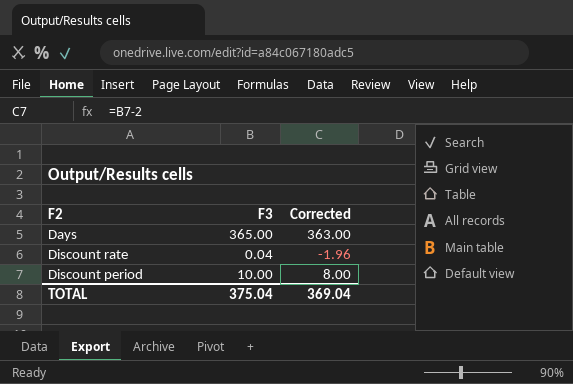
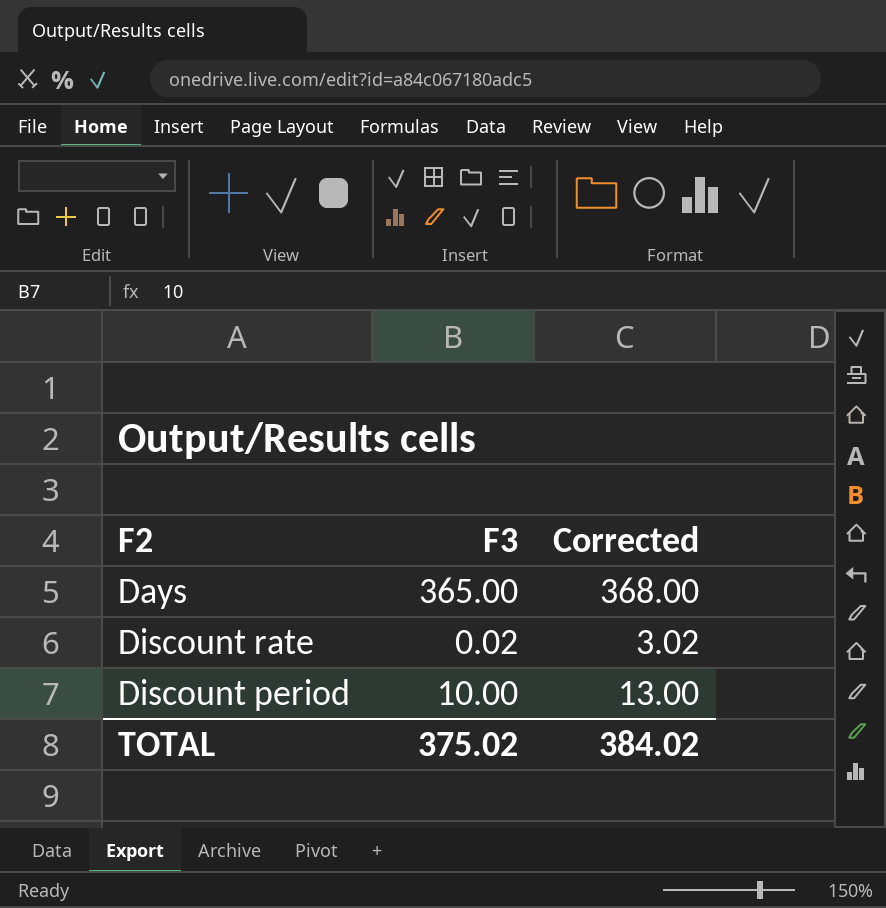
column Corrected | formula: [F3] - 2 -> [F3] + 3
Discount rate | F3: 0.04 -> 0.02
TOTAL | F3: 375.04 -> 375.02
TOTAL | Corrected: 369.04 -> 384.02

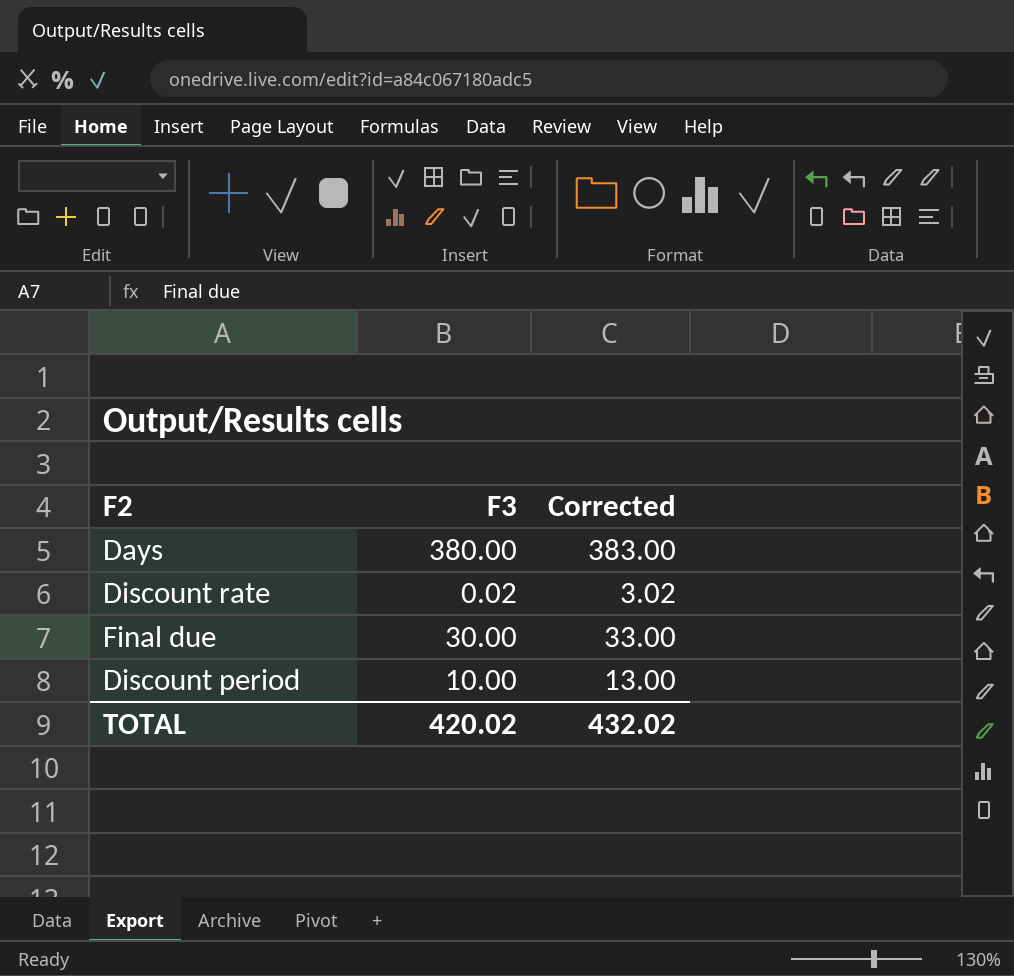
Days | F3: 365.00 -> 380.00
Days | Corrected: 368.00 -> 383.00
row Final due: none -> 30.00 | 33.00
TOTAL | F3: 375.02 -> 420.02
TOTAL | Corrected: 384.02 -> 432.02

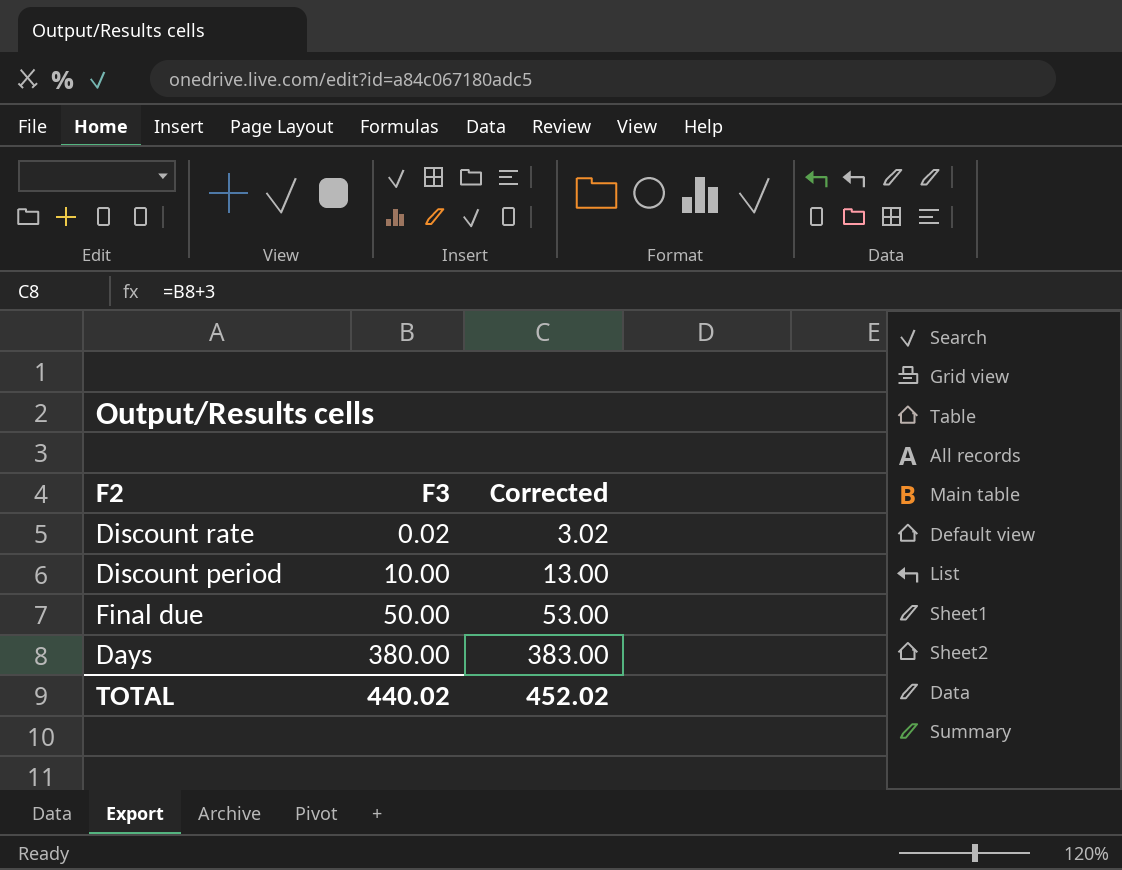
row order: none -> F3 ascending
Final due | F3: 30.00 -> 50.00
Final due | Corrected: 33.00 -> 53.00
TOTAL | F3: 420.02 -> 440.02
TOTAL | Corrected: 432.02 -> 452.02

